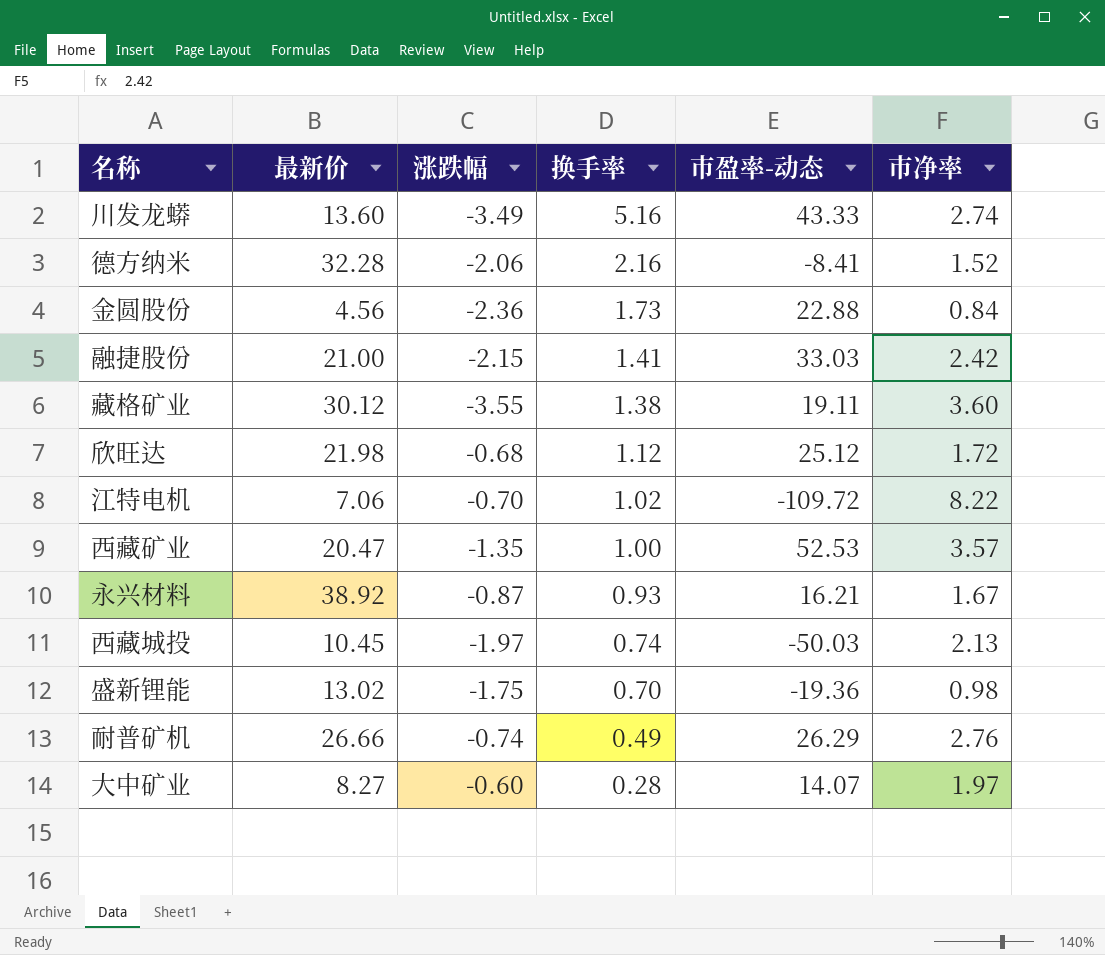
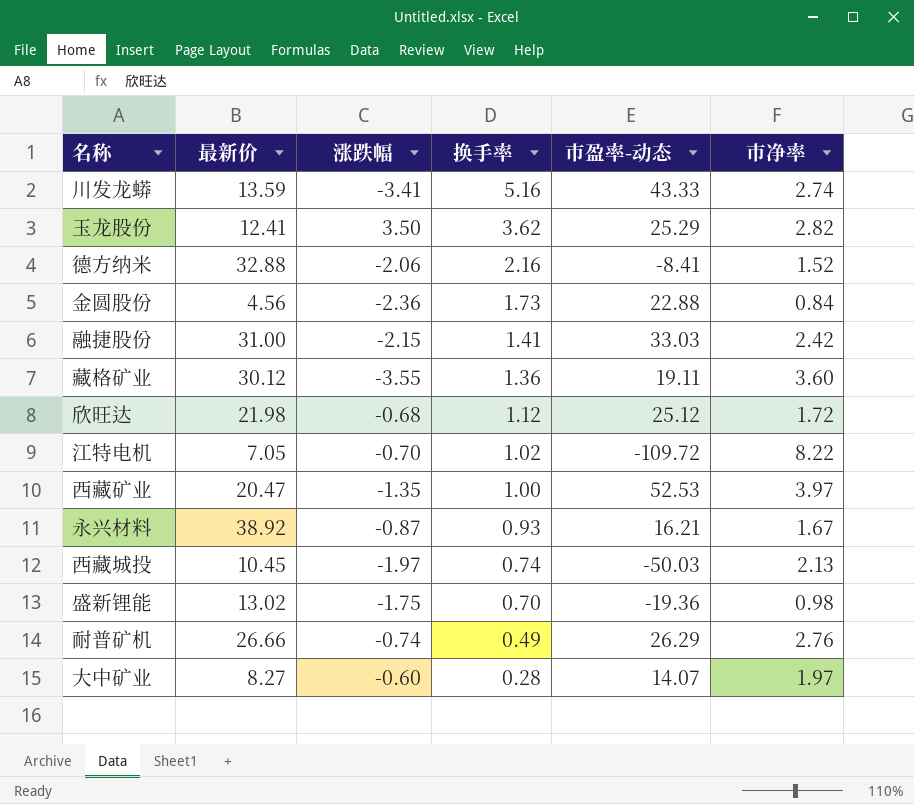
川发龙蟒 | 最新价: 13.60 -> 13.59
川发龙蟒 | 涨跌幅: -3.49 -> -3.41
row 玉龙股份: none -> 12.41 | 3.50 | 3.62 | 25.29 | 2.82
德方纳米 | 最新价: 32.28 -> 32.88
融捷股份 | 最新价: 21.00 -> 31.00
藏格矿业 | 换手率: 1.38 -> 1.36
江特电机 | 最新价: 7.06 -> 7.05
西藏矿业 | 市净率: 3.57 -> 3.97

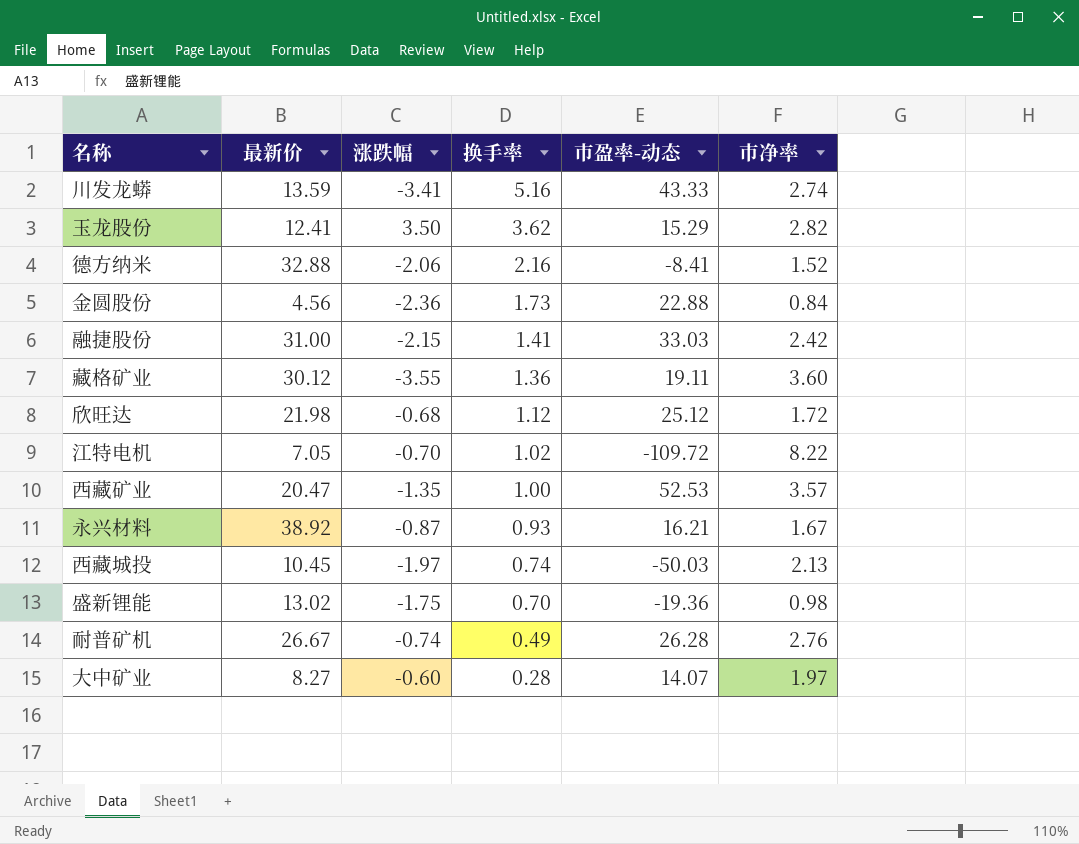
玉龙股份 | 市盈率-动态: 25.29 -> 15.29
西藏矿业 | 市净率: 3.97 -> 3.57
耐普矿机 | 最新价: 26.66 -> 26.67
耐普矿机 | 市盈率-动态: 26.29 -> 26.28

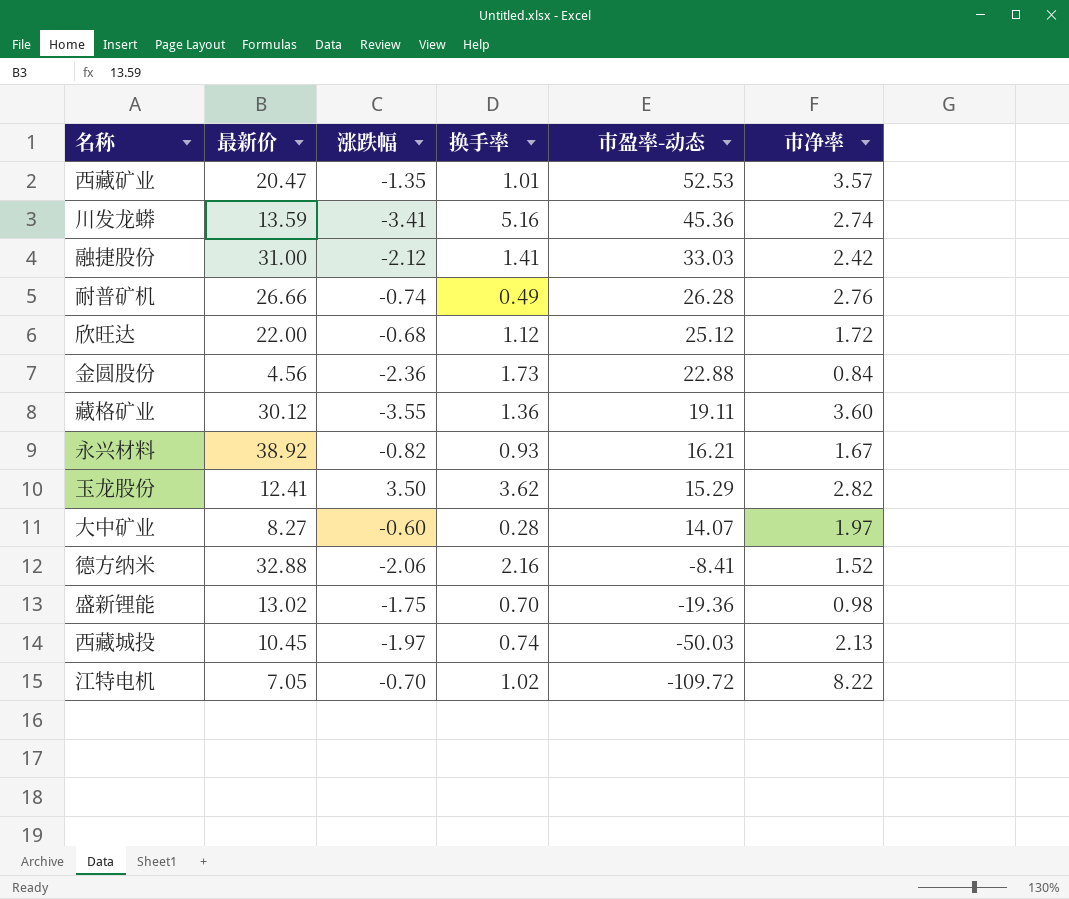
row order: 换手率 descending -> 市盈率-动态 descending
西藏矿业 | 换手率: 1.00 -> 1.01
川发龙蟒 | 市盈率-动态: 43.33 -> 45.36
融捷股份 | 涨跌幅: -2.15 -> -2.12
耐普矿机 | 最新价: 26.67 -> 26.66
欣旺达 | 最新价: 21.98 -> 22.00
永兴材料 | 涨跌幅: -0.87 -> -0.82

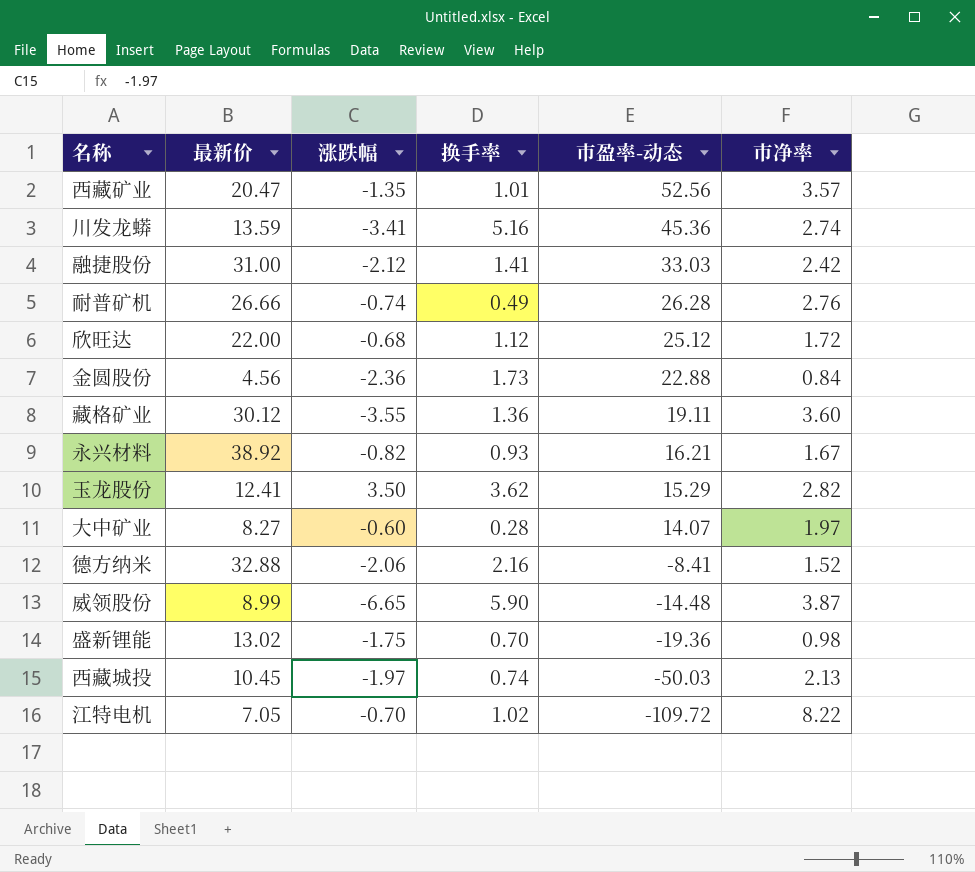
西藏矿业 | 市盈率-动态: 52.53 -> 52.56
row 威领股份: none -> 8.99 | -6.65 | 5.90 | -14.48 | 3.87

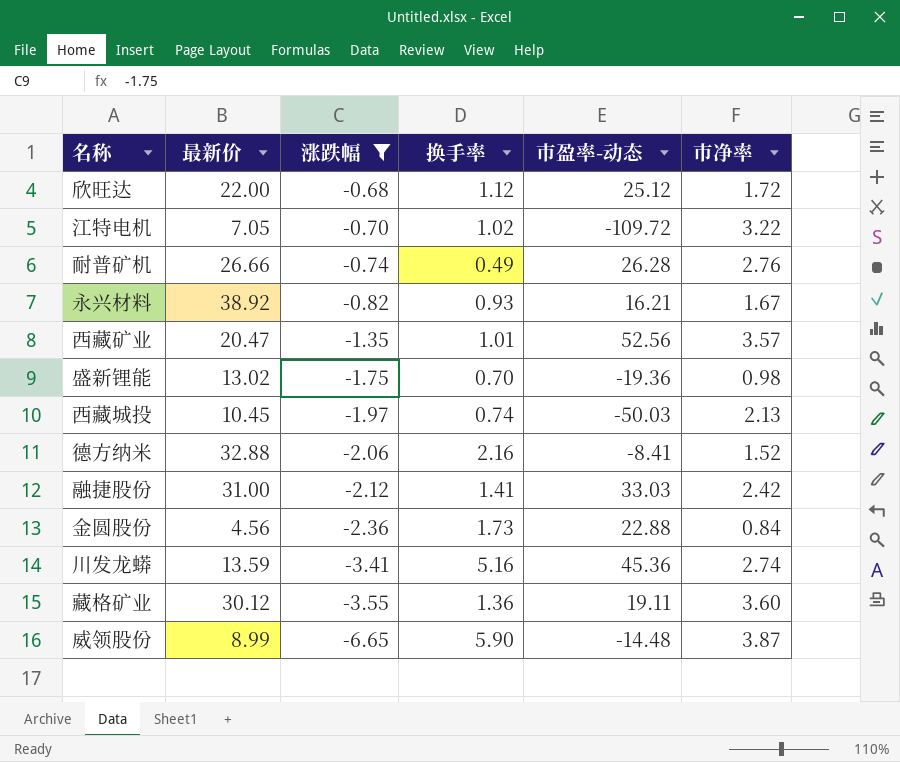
filter: none -> 涨跌幅 <= -0.68
row order: 市盈率-动态 descending -> 涨跌幅 descending
江特电机 | 市净率: 8.22 -> 3.22

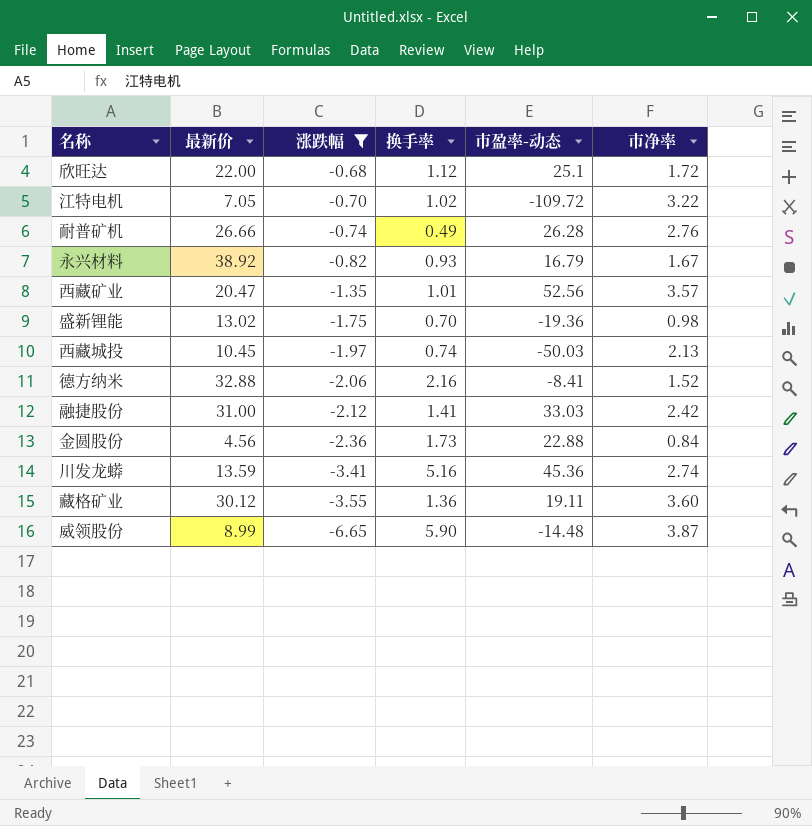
欣旺达 | 市盈率-动态: 25.12 -> 25.1
永兴材料 | 市盈率-动态: 16.21 -> 16.79

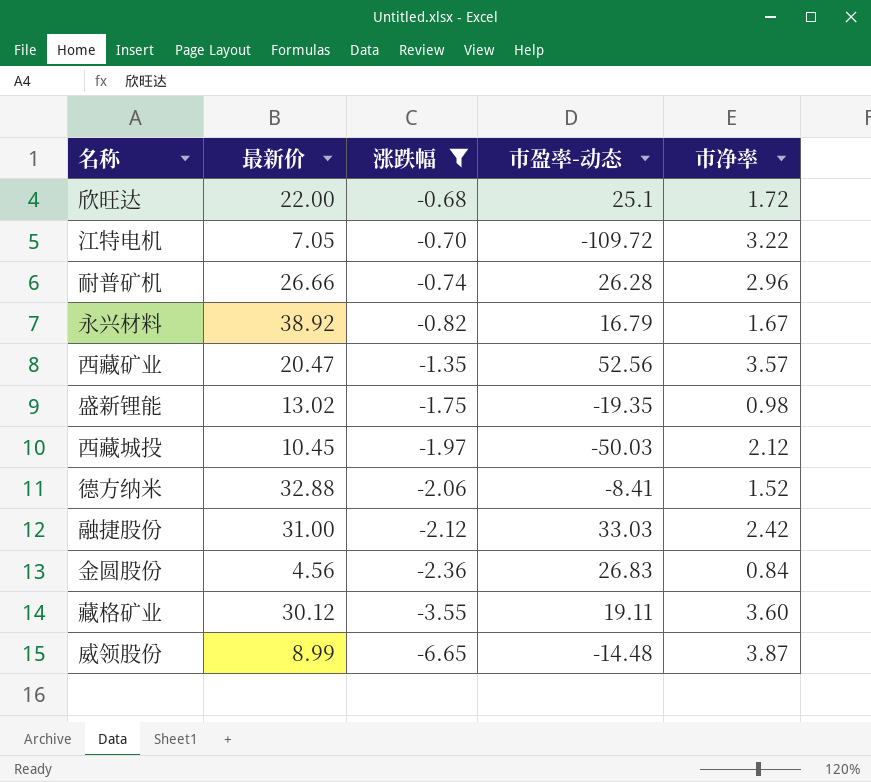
column 换手率 | position: 4 -> none
row 川发龙蟒: 13.59 | -3.41 | 5.16 | 45.36 | 2.74 -> none
耐普矿机 | 市净率: 2.76 -> 2.96
盛新锂能 | 市盈率-动态: -19.36 -> -19.35
西藏城投 | 市净率: 2.13 -> 2.12
金圆股份 | 市盈率-动态: 22.88 -> 26.83

